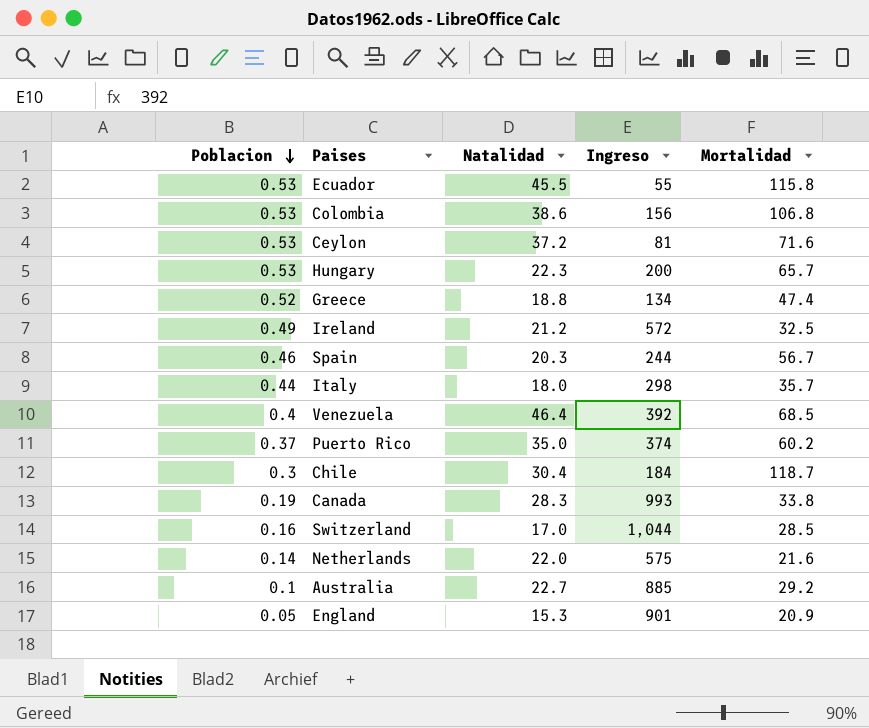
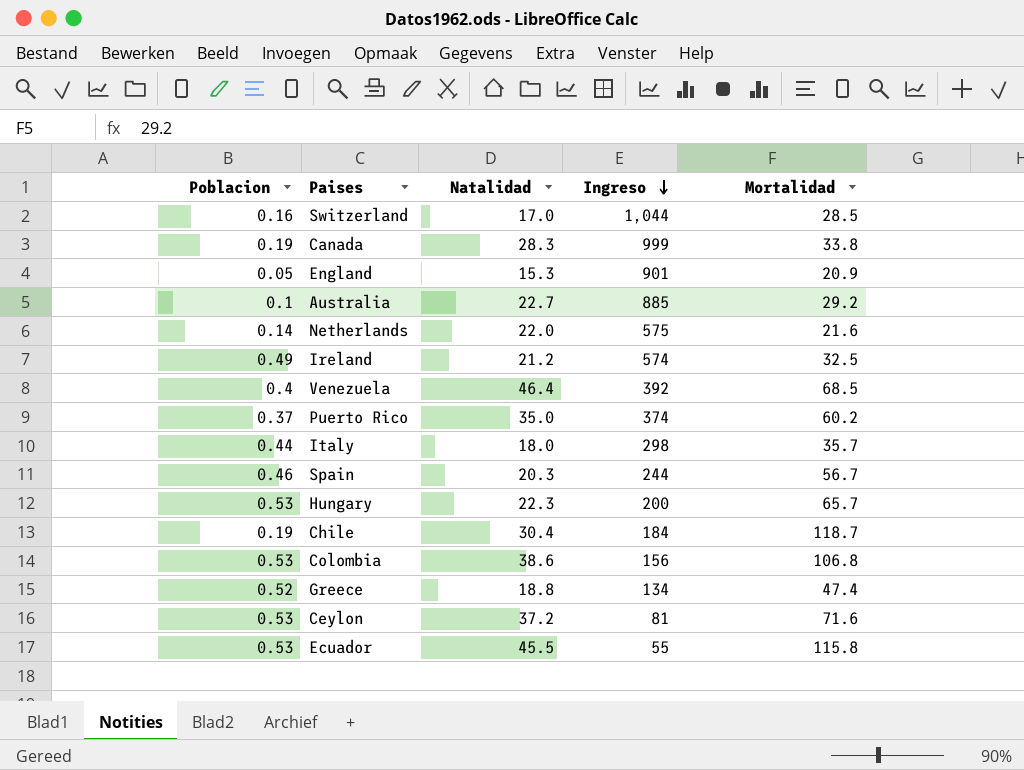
row order: Poblacion descending -> Ingreso descending
Canada | Ingreso: 993 -> 999
Ireland | Ingreso: 572 -> 574
Chile | Poblacion: 0.3 -> 0.19

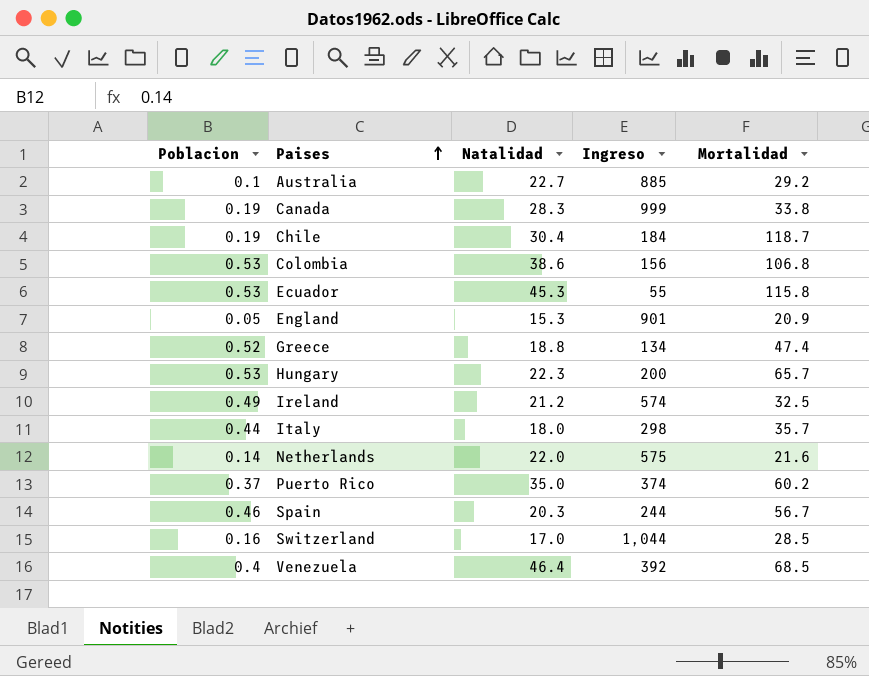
row order: Ingreso descending -> Paises ascending
row Ceylon: 0.53 | 37.2 | 81 | 71.6 -> none
Ecuador | Natalidad: 45.5 -> 45.3

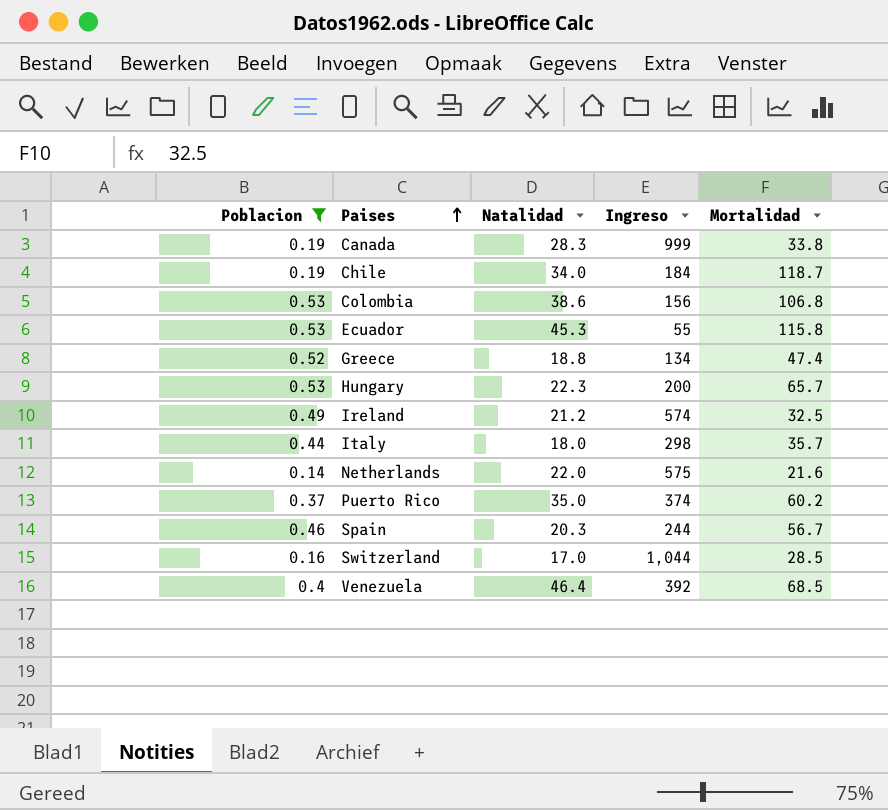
filter: none -> Poblacion >= 0.14
Chile | Natalidad: 30.4 -> 34.0

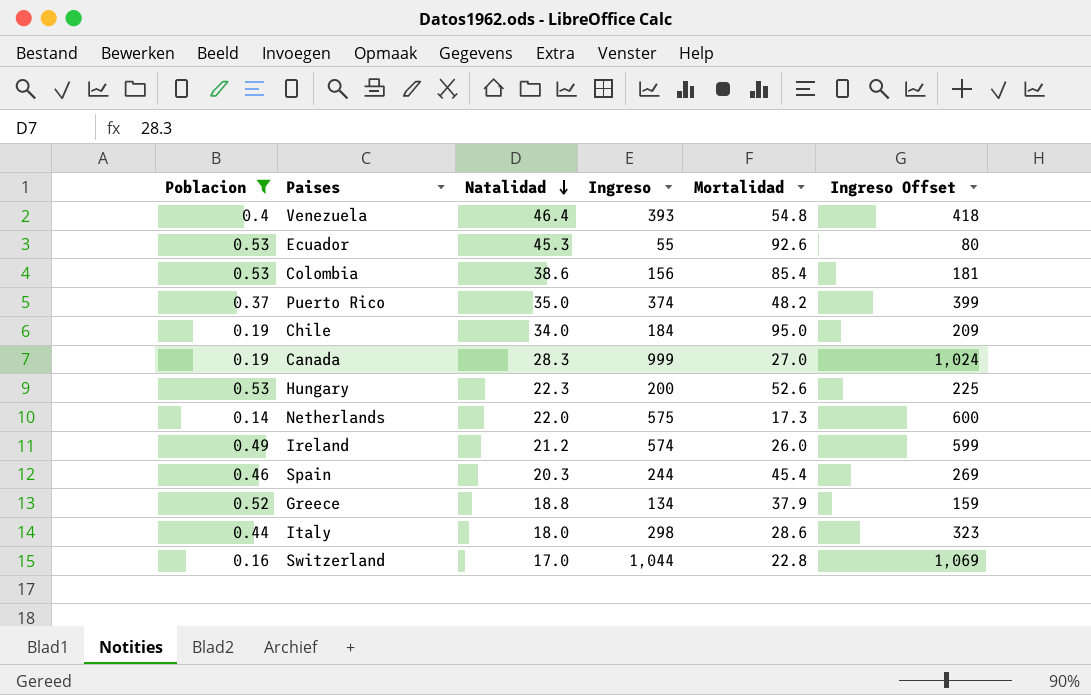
row order: Paises ascending -> Natalidad descending
column Ingreso Offset | formula: none -> [Ingreso] + 25
Venezuela | Ingreso: 392 -> 393
Venezuela | Mortalidad: 68.5 -> 54.8
Ecuador | Mortalidad: 115.8 -> 92.6
Colombia | Mortalidad: 106.8 -> 85.4
Puerto Rico | Mortalidad: 60.2 -> 48.2
Chile | Mortalidad: 118.7 -> 95.0
Canada | Mortalidad: 33.8 -> 27.0
Hungary | Mortalidad: 65.7 -> 52.6
Netherlands | Mortalidad: 21.6 -> 17.3
Ireland | Mortalidad: 32.5 -> 26.0
Spain | Mortalidad: 56.7 -> 45.4
Greece | Mortalidad: 47.4 -> 37.9
Italy | Mortalidad: 35.7 -> 28.6
Switzerland | Mortalidad: 28.5 -> 22.8

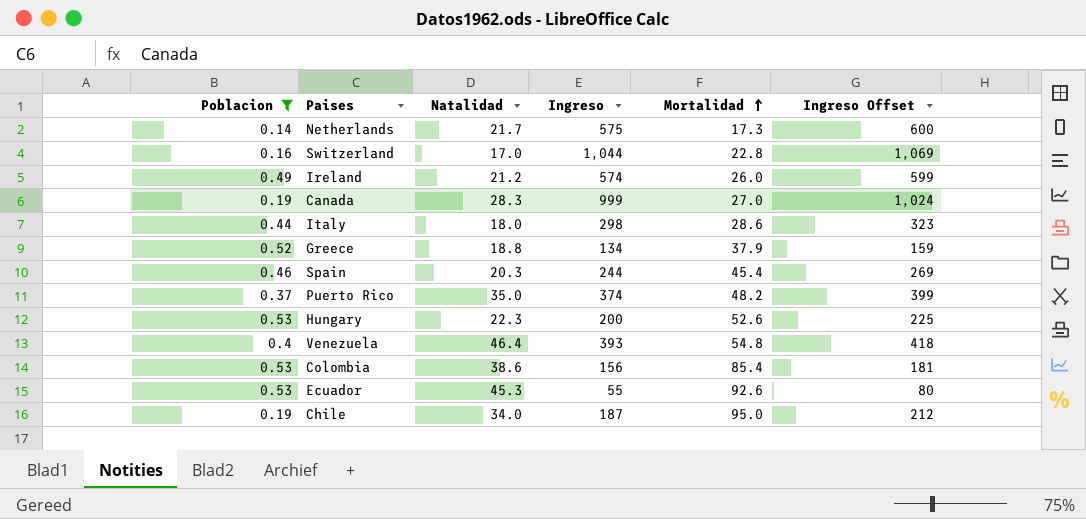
row order: Natalidad descending -> Mortalidad ascending
Netherlands | Natalidad: 22.0 -> 21.7
Chile | Ingreso: 184 -> 187
Chile | Ingreso Offset: 209 -> 212

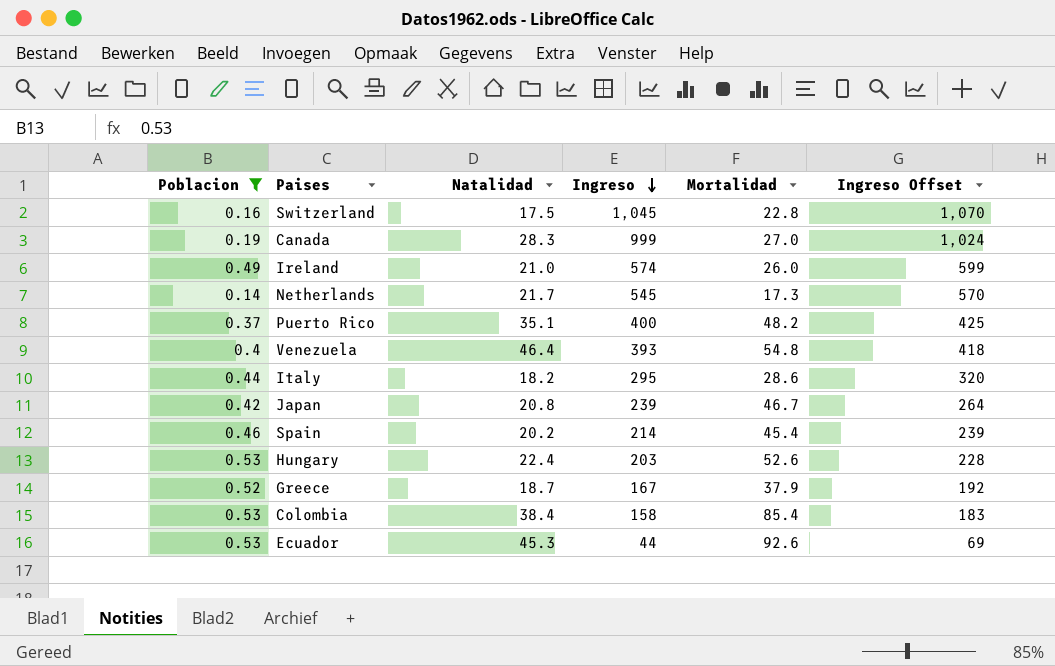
row order: Mortalidad ascending -> Ingreso descending
row Chile: 0.19 | 34.0 | 187 | 95.0 | 212 -> none
Switzerland | Natalidad: 17.0 -> 17.5
Switzerland | Ingreso: 1,044 -> 1,045
Switzerland | Ingreso Offset: 1,069 -> 1,070
Ireland | Natalidad: 21.2 -> 21.0
Netherlands | Ingreso: 575 -> 545
Netherlands | Ingreso Offset: 600 -> 570
Puerto Rico | Natalidad: 35.0 -> 35.1
Puerto Rico | Ingreso: 374 -> 400
Puerto Rico | Ingreso Offset: 399 -> 425
Italy | Natalidad: 18.0 -> 18.2
Italy | Ingreso: 298 -> 295
Italy | Ingreso Offset: 323 -> 320
row Japan: none -> 0.42 | 20.8 | 239 | 46.7 | 264
Spain | Natalidad: 20.3 -> 20.2
Spain | Ingreso: 244 -> 214
Spain | Ingreso Offset: 269 -> 239
Hungary | Natalidad: 22.3 -> 22.4
Hungary | Ingreso: 200 -> 203
Hungary | Ingreso Offset: 225 -> 228
Greece | Natalidad: 18.8 -> 18.7
Greece | Ingreso: 134 -> 167
Greece | Ingreso Offset: 159 -> 192
Colombia | Natalidad: 38.6 -> 38.4
Colombia | Ingreso: 156 -> 158
Colombia | Ingreso Offset: 181 -> 183
Ecuador | Ingreso: 55 -> 44
Ecuador | Ingreso Offset: 80 -> 69

